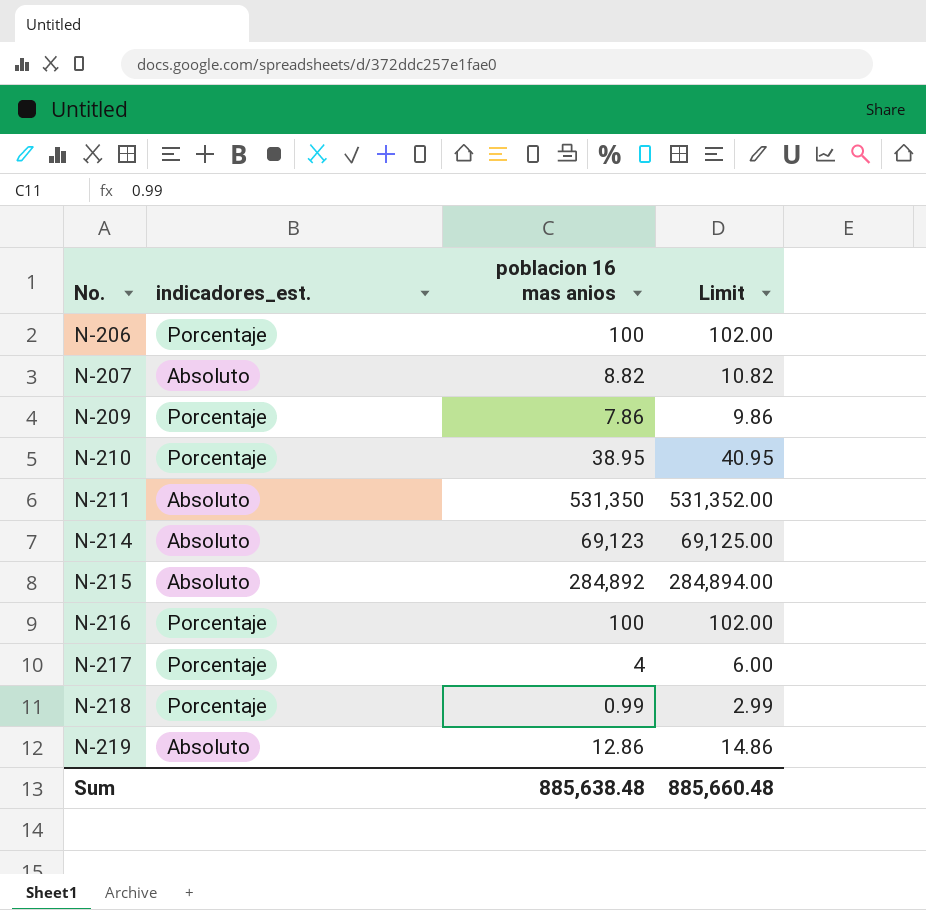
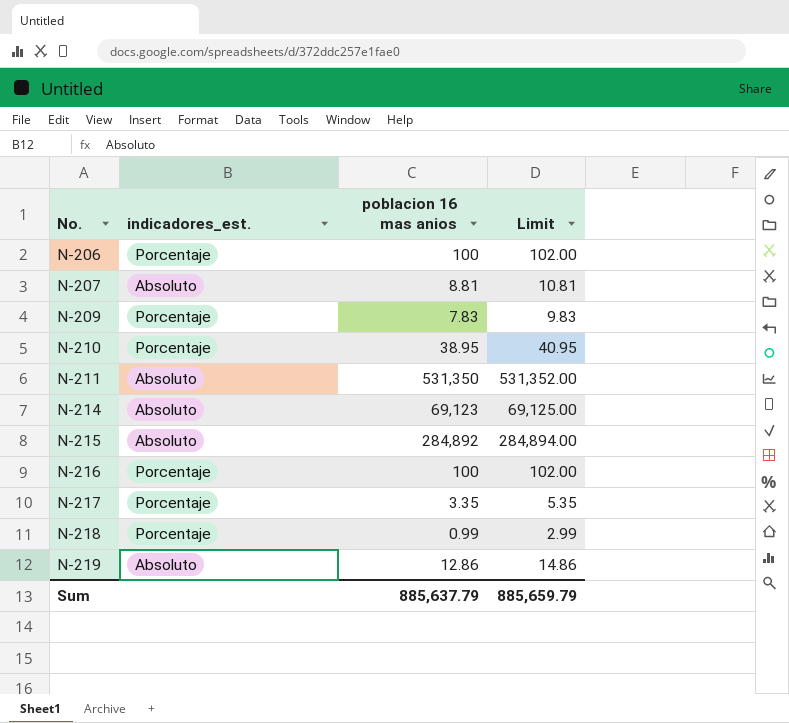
N-207 | poblacion 16 mas anios: 8.82 -> 8.81
N-207 | Limit: 10.82 -> 10.81
N-209 | poblacion 16 mas anios: 7.86 -> 7.83
N-209 | Limit: 9.86 -> 9.83
N-217 | poblacion 16 mas anios: 4 -> 3.35
N-217 | Limit: 6.00 -> 5.35
Sum | poblacion 16 mas anios: 885,638.48 -> 885,637.79
Sum | Limit: 885,660.48 -> 885,659.79

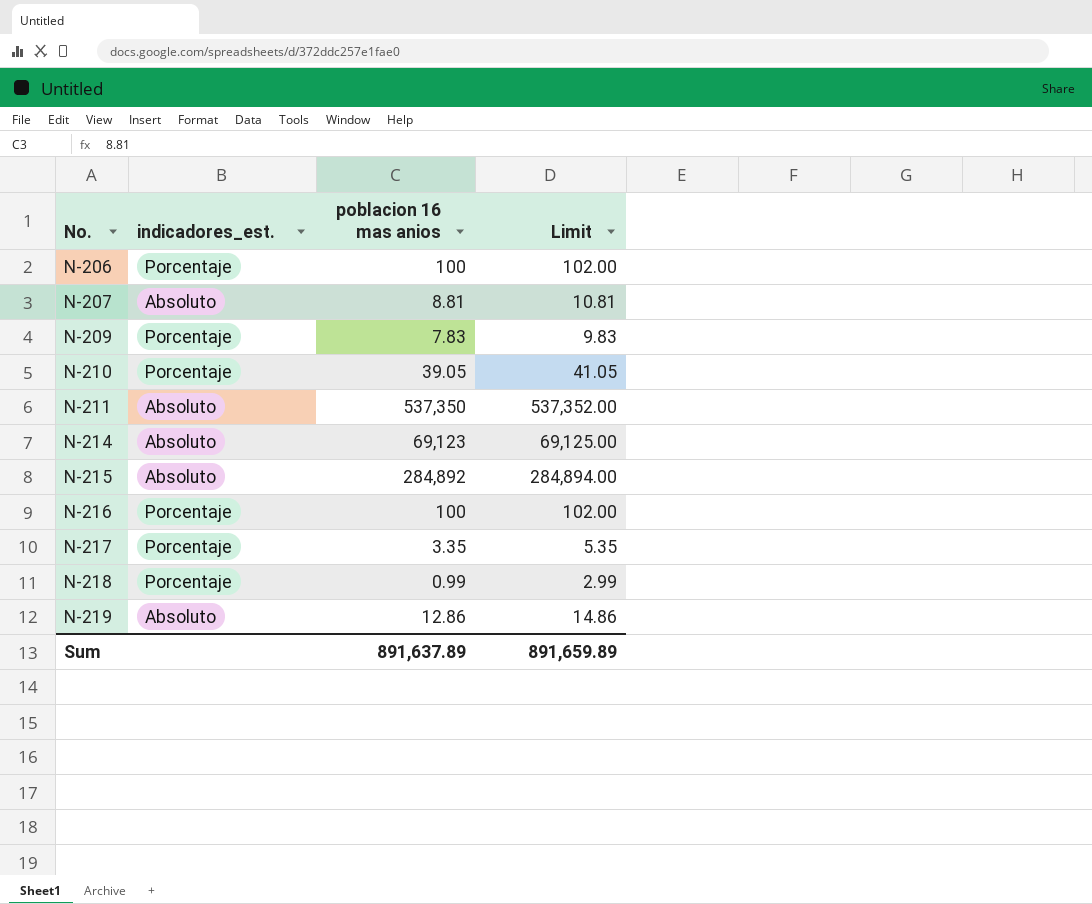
N-210 | poblacion 16 mas anios: 38.95 -> 39.05
N-210 | Limit: 40.95 -> 41.05
N-211 | poblacion 16 mas anios: 531,350 -> 537,350
N-211 | Limit: 531,352.00 -> 537,352.00
Sum | poblacion 16 mas anios: 885,637.79 -> 891,637.89
Sum | Limit: 885,659.79 -> 891,659.89

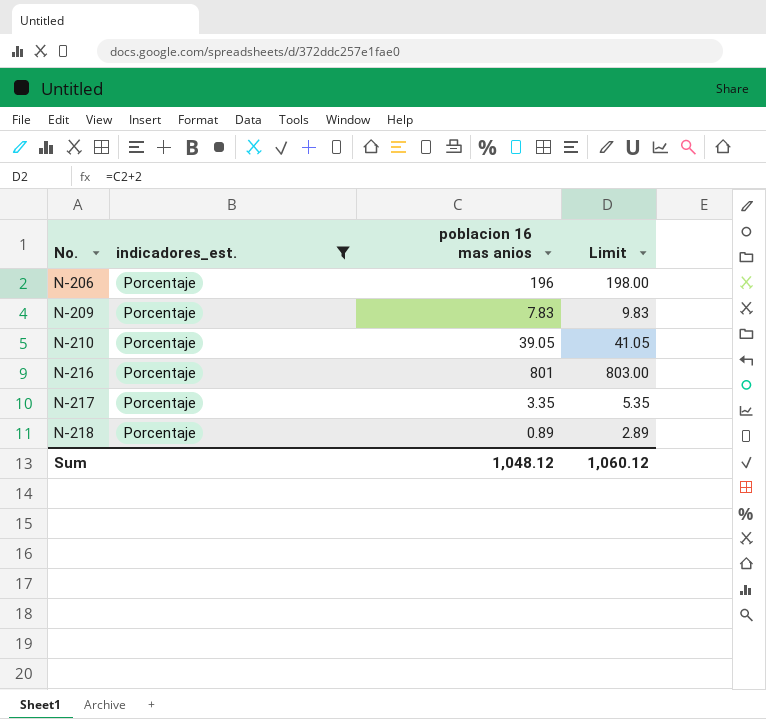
filter: none -> indicadores_est. = Porcentaje
N-206 | poblacion 16 mas anios: 100 -> 196
N-206 | Limit: 102.00 -> 198.00
N-216 | poblacion 16 mas anios: 100 -> 801
N-216 | Limit: 102.00 -> 803.00
N-218 | poblacion 16 mas anios: 0.99 -> 0.89
N-218 | Limit: 2.99 -> 2.89
Sum | poblacion 16 mas anios: 891,637.89 -> 1,048.12
Sum | Limit: 891,659.89 -> 1,060.12

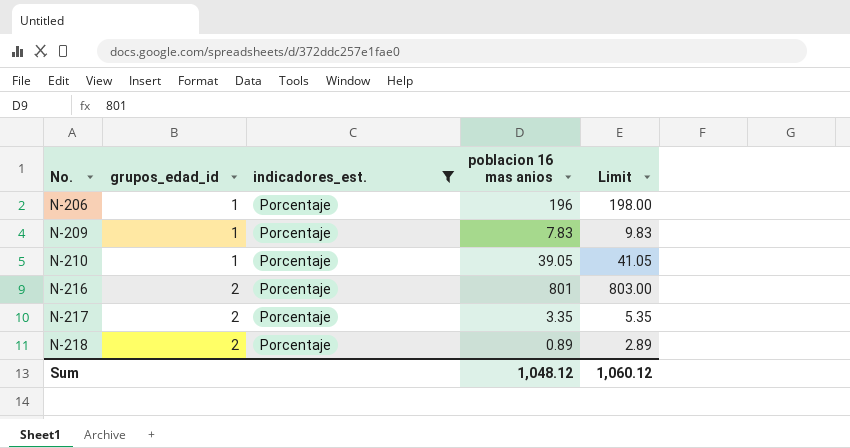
column grupos_edad_id | position: none -> 2

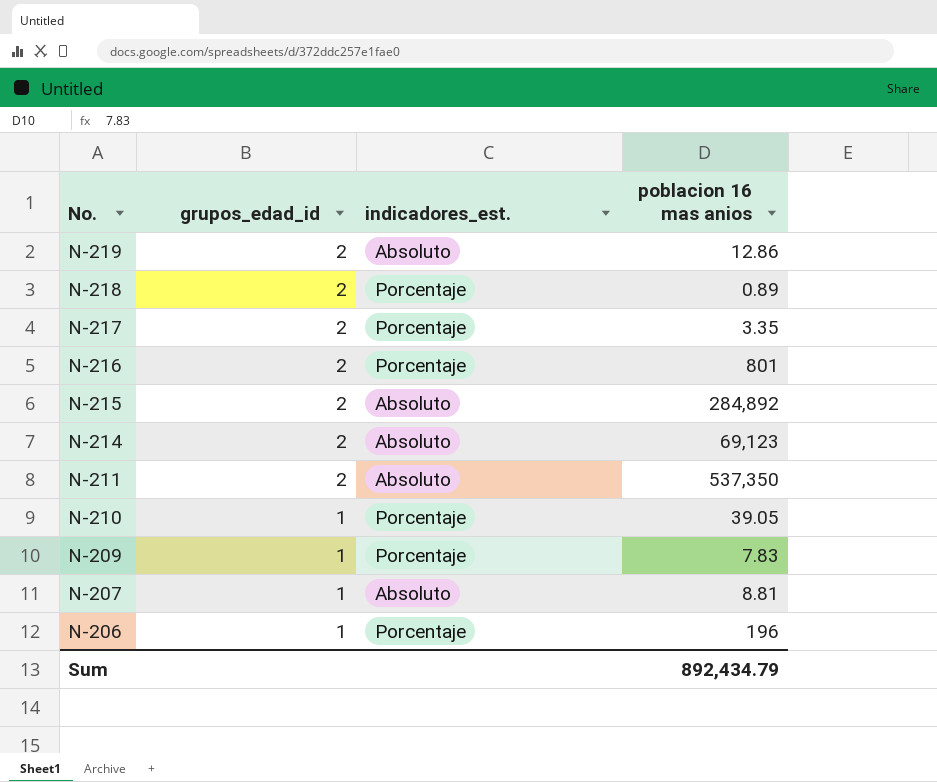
filter: indicadores_est. = Porcentaje -> none
row order: No. ascending -> No. descending
column Limit | formula: [poblacion 16 mas anios] + 2 -> none
Sum | poblacion 16 mas anios: 1,048.12 -> 892,434.79

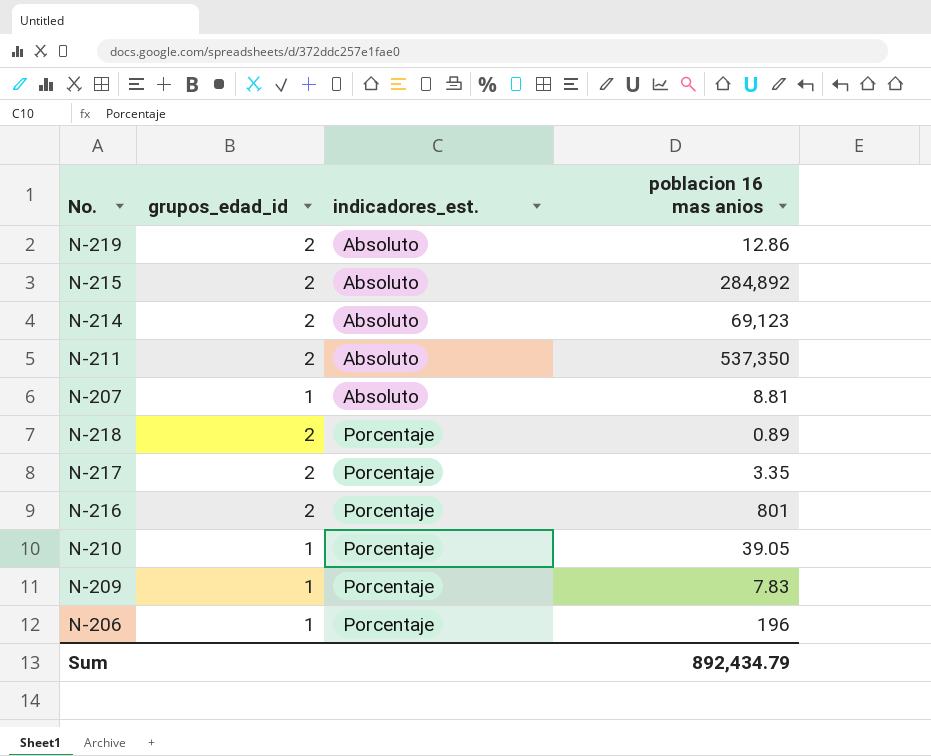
row order: No. descending -> indicadores_est. ascending

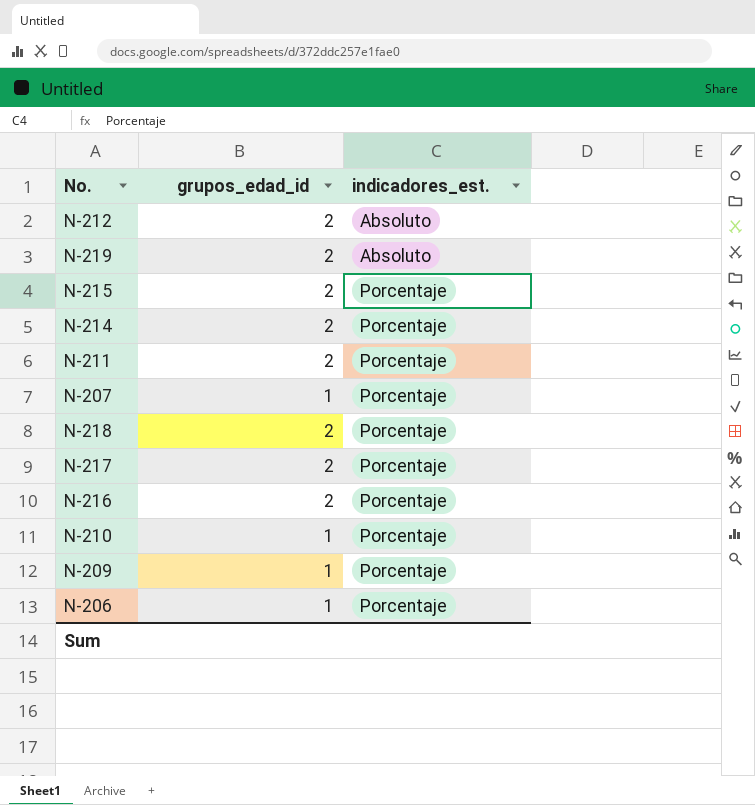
column poblacion 16 mas anios | position: 4 -> none
row N-212: none -> 2 | Absoluto
N-215 | indicadores_est.: Absoluto -> Porcentaje
N-214 | indicadores_est.: Absoluto -> Porcentaje
N-211 | indicadores_est.: Absoluto -> Porcentaje
N-207 | indicadores_est.: Absoluto -> Porcentaje

